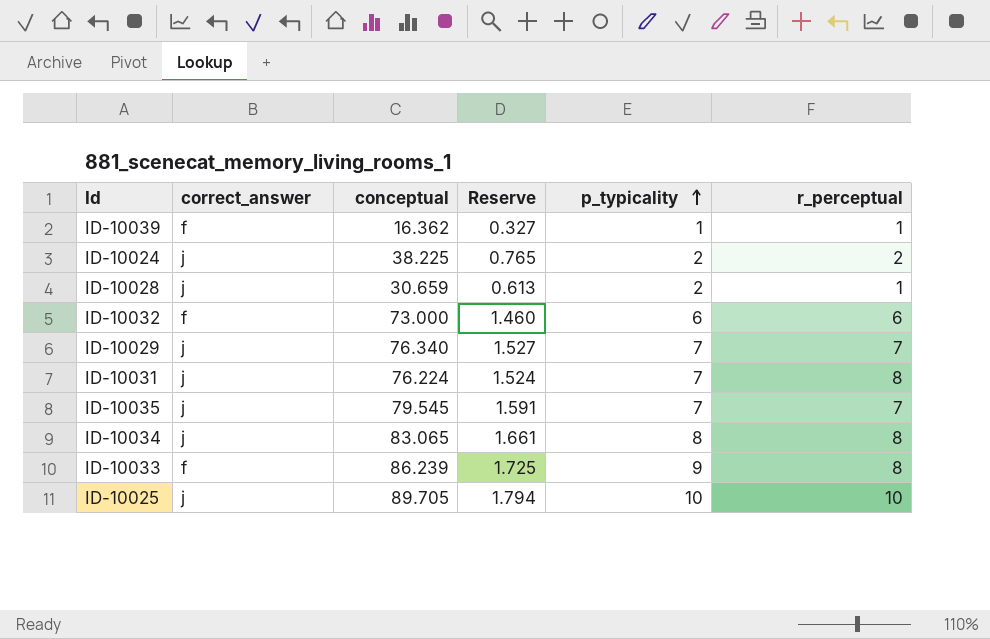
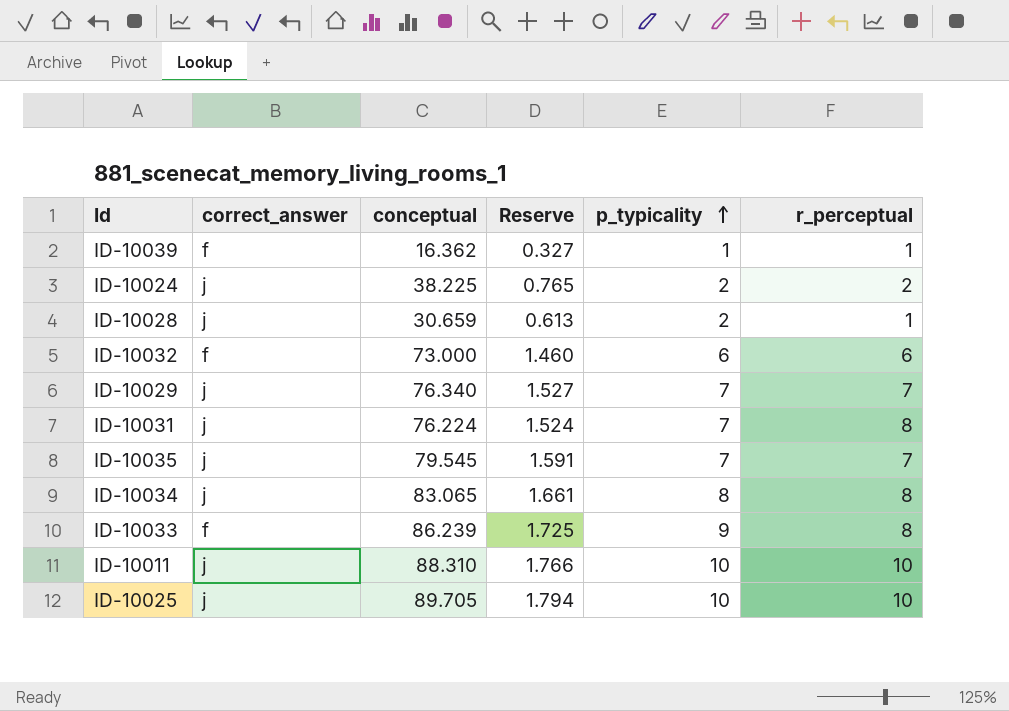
row ID-10011: none -> j | 88.310 | 1.766 | 10 | 10

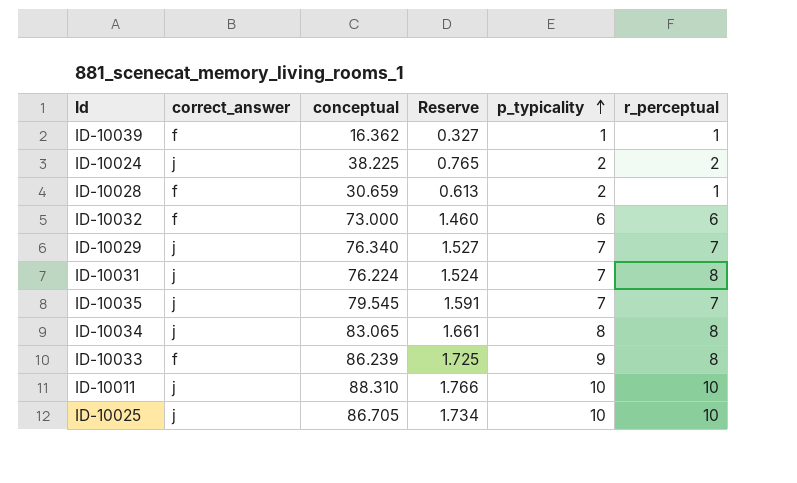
ID-10028 | correct_answer: j -> f
ID-10025 | conceptual: 89.705 -> 86.705
ID-10025 | Reserve: 1.794 -> 1.734

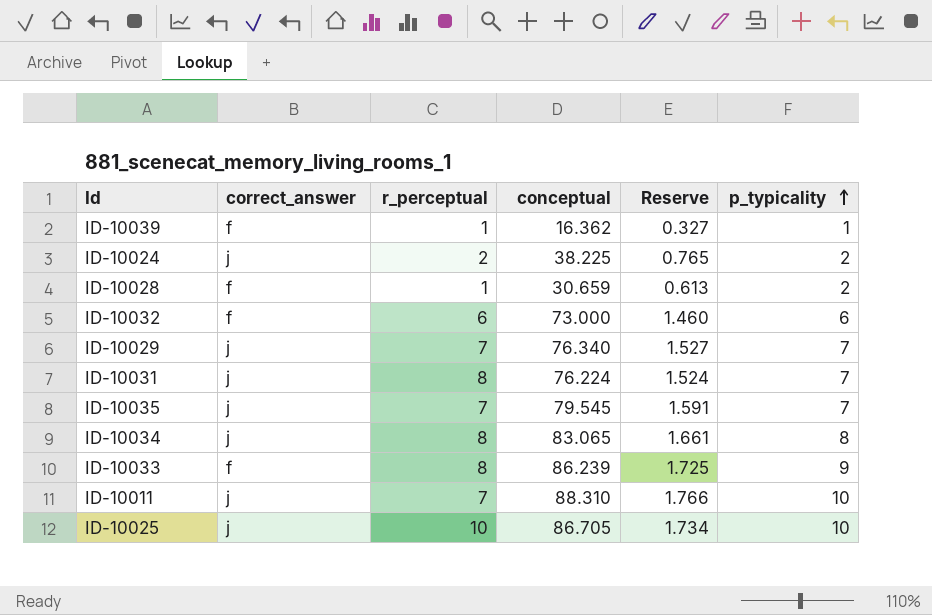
column r_perceptual | position: 6 -> 3
ID-10011 | r_perceptual: 10 -> 7

